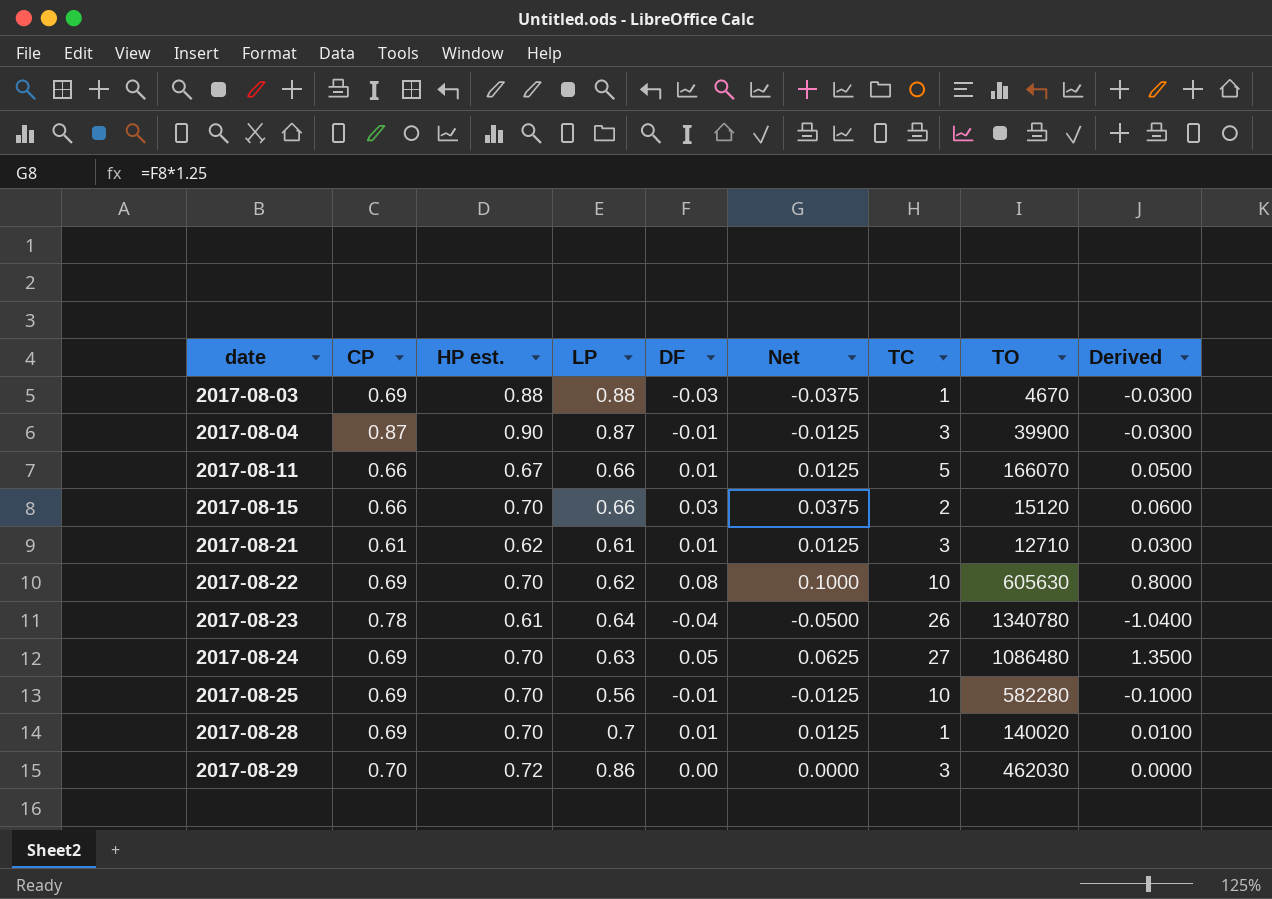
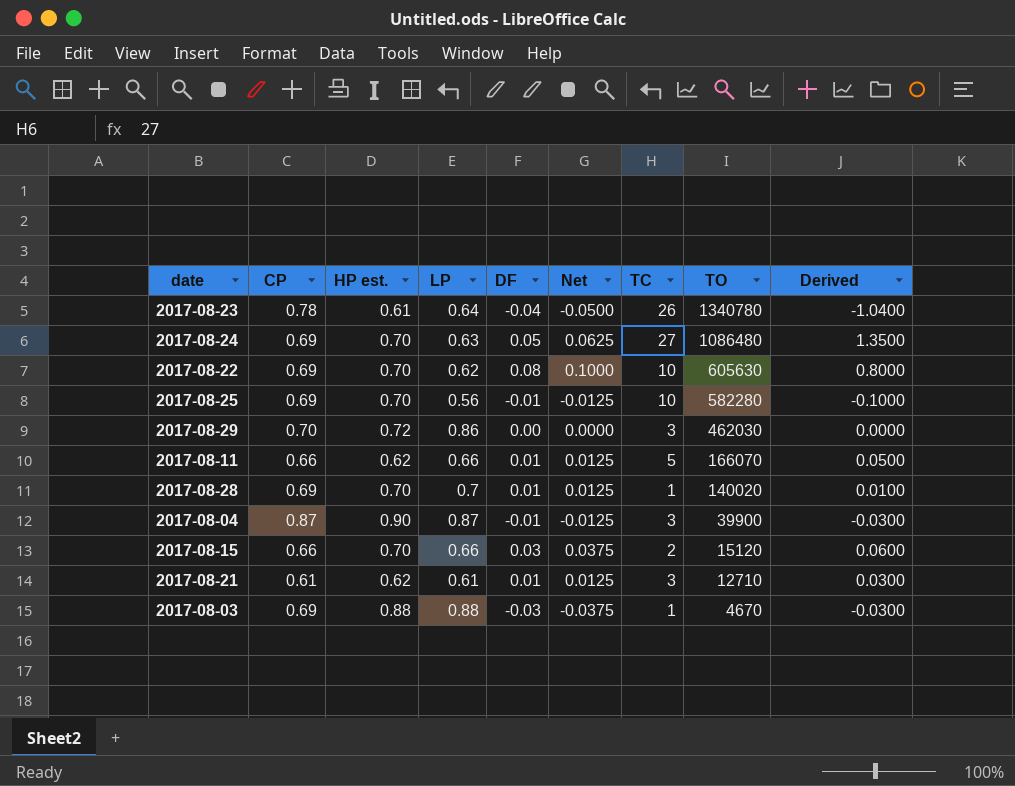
row order: date ascending -> TO descending
2017-08-11 | HP est.: 0.67 -> 0.62

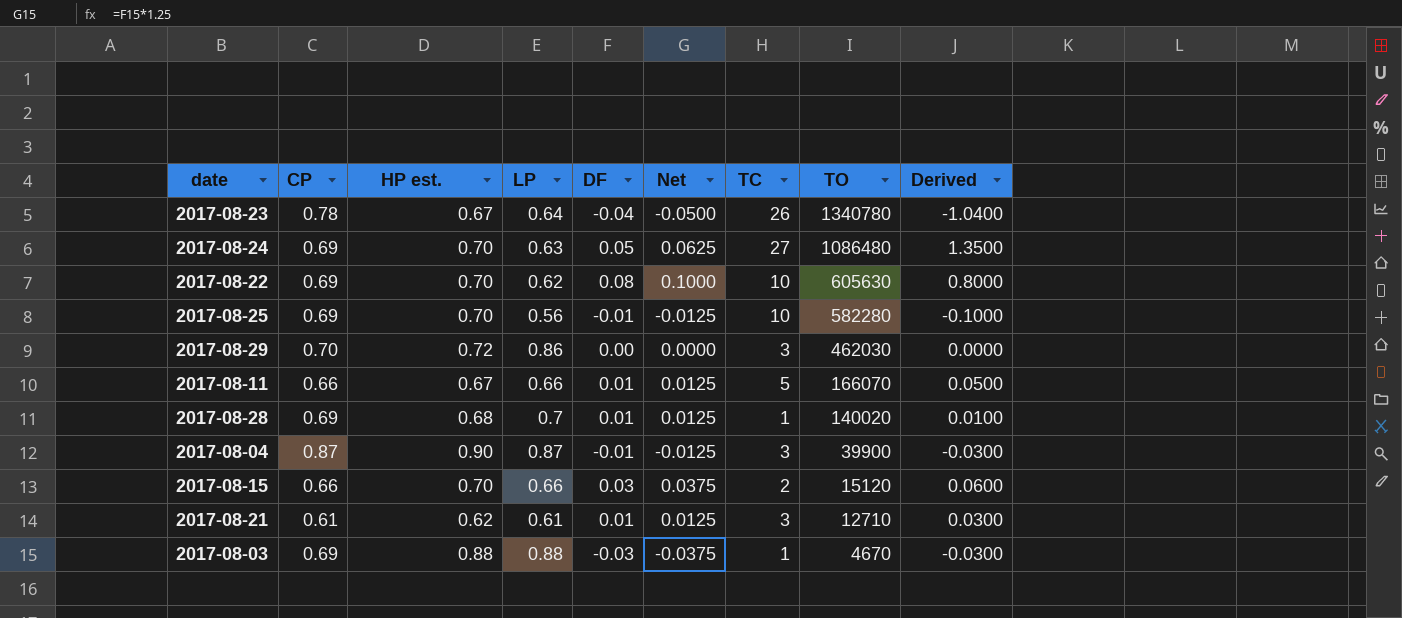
2017-08-23 | HP est.: 0.61 -> 0.67
2017-08-11 | HP est.: 0.62 -> 0.67
2017-08-28 | HP est.: 0.70 -> 0.68

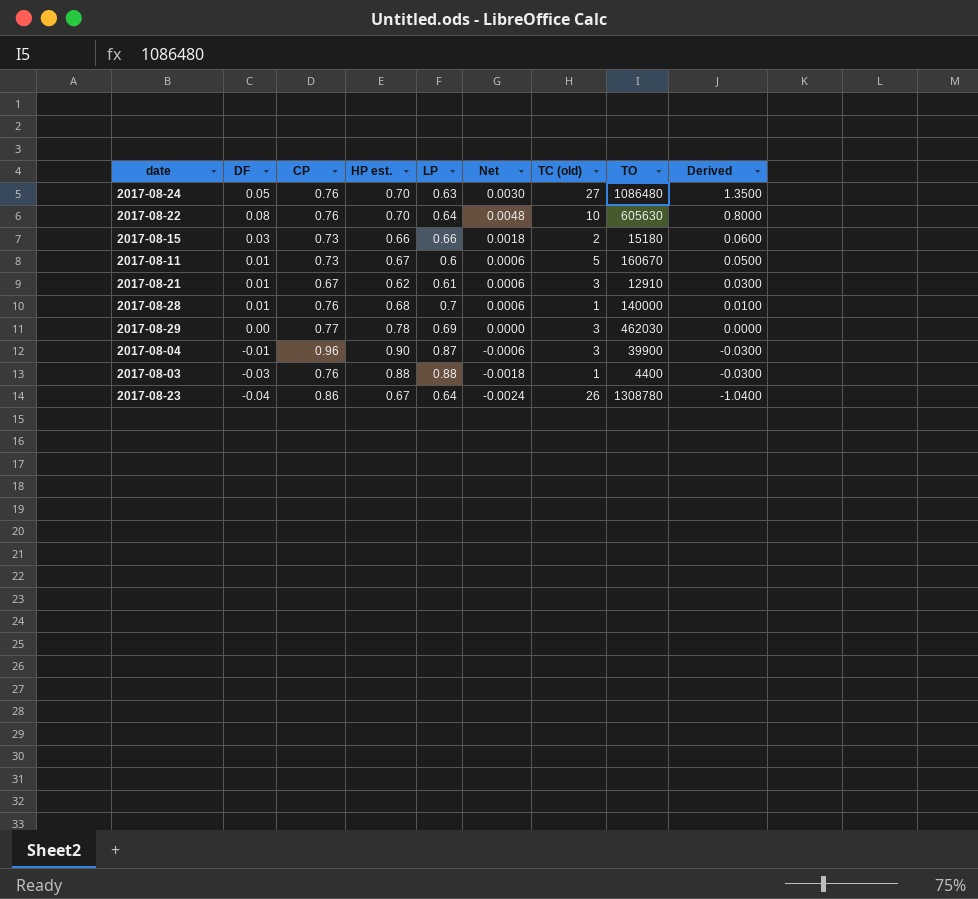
row order: TO descending -> Derived descending
column DF | position: 5 -> 2
column Net | formula: [DF] * 1.25 -> [DF] * 0.06
column name: TC -> TC (old)
row 2017-08-25: 0.69 | 0.70 | 0.56 | -0.01 | -0.0125 | 10 | 582280 | -0.1000 -> none
2017-08-24 | CP: 0.69 -> 0.76
2017-08-22 | CP: 0.69 -> 0.76
2017-08-22 | LP: 0.62 -> 0.64
2017-08-15 | CP: 0.66 -> 0.73
2017-08-15 | HP est.: 0.70 -> 0.66
2017-08-15 | TO: 15120 -> 15180
2017-08-11 | CP: 0.66 -> 0.73
2017-08-11 | LP: 0.66 -> 0.6
2017-08-11 | TO: 166070 -> 160670
2017-08-21 | CP: 0.61 -> 0.67
2017-08-21 | TO: 12710 -> 12910
2017-08-28 | CP: 0.69 -> 0.76
2017-08-28 | TO: 140020 -> 140000
2017-08-29 | CP: 0.70 -> 0.77
2017-08-29 | HP est.: 0.72 -> 0.78
2017-08-29 | LP: 0.86 -> 0.69
2017-08-04 | CP: 0.87 -> 0.96
2017-08-03 | CP: 0.69 -> 0.76
2017-08-03 | TO: 4670 -> 4400
2017-08-23 | CP: 0.78 -> 0.86
2017-08-23 | TO: 1340780 -> 1308780

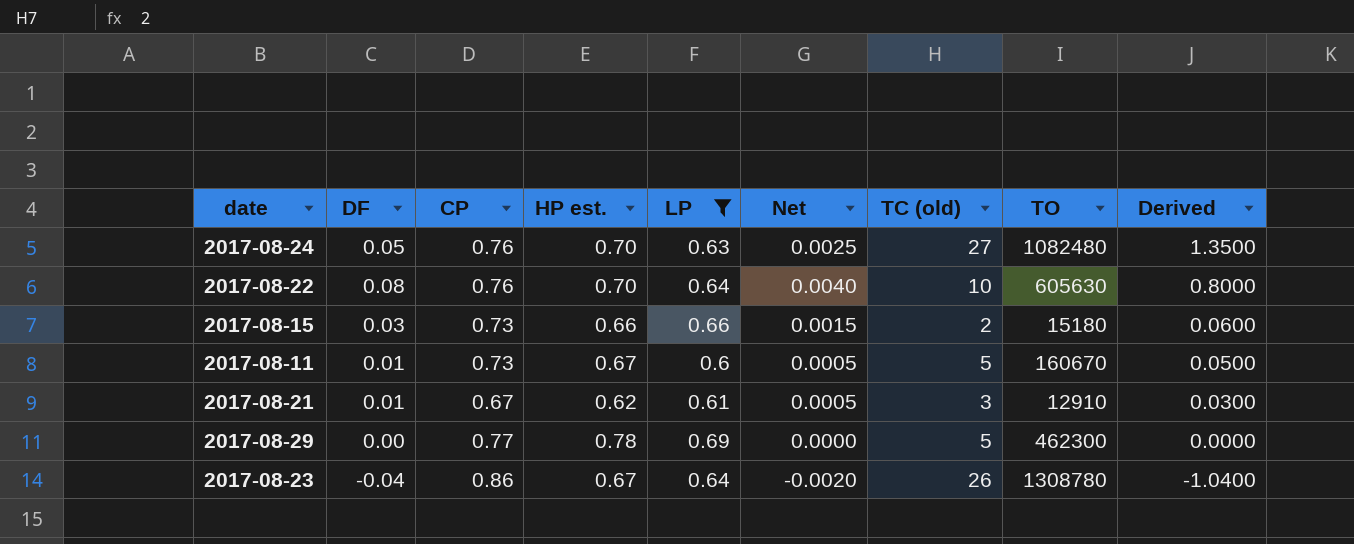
filter: none -> LP <= 0.69
column Net | formula: [DF] * 0.06 -> [DF] * 0.05
2017-08-24 | TO: 1086480 -> 1082480
2017-08-29 | TC (old): 3 -> 5
2017-08-29 | TO: 462030 -> 462300

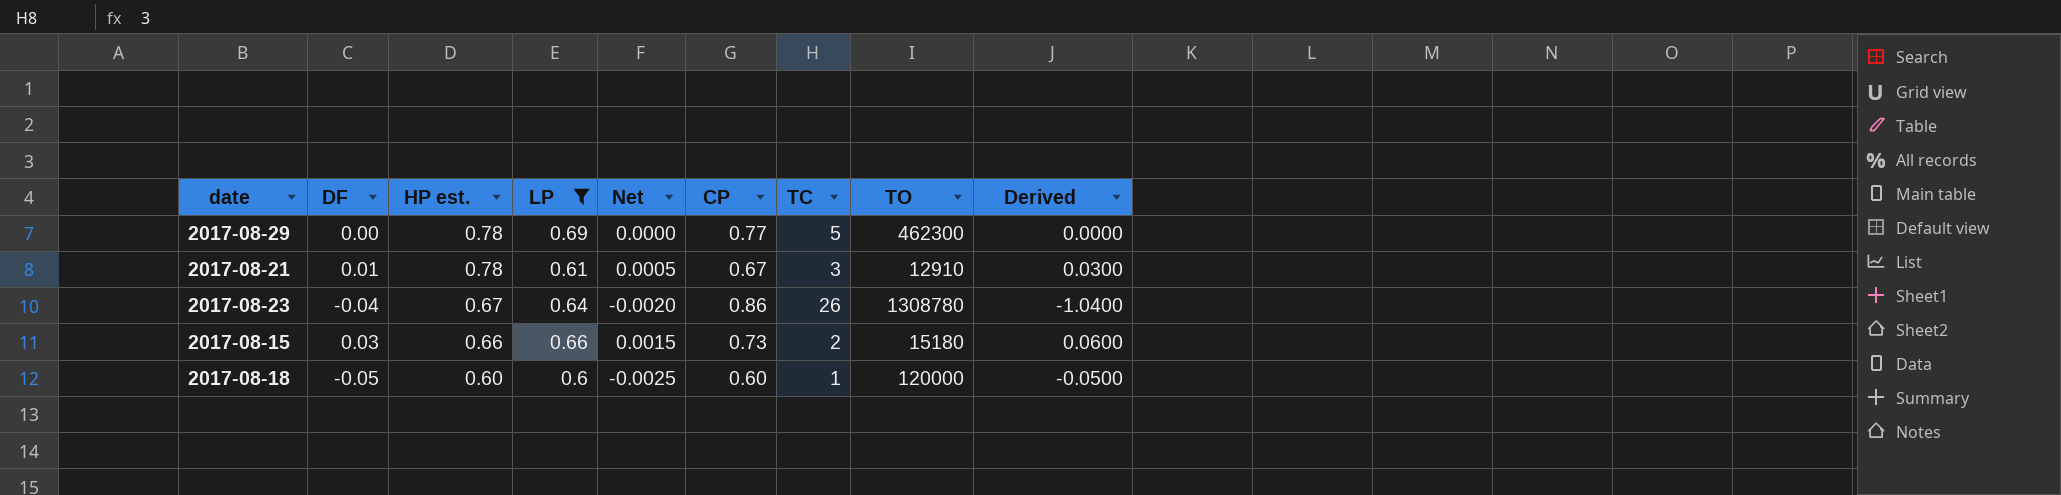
row order: Derived descending -> HP est. descending
column CP | position: 3 -> 6
column name: TC (old) -> TC
row 2017-08-24: 0.05 | 0.76 | 0.70 | 0.63 | 0.0025 | 27 | 1082480 | 1.3500 -> none
row 2017-08-22: 0.08 | 0.76 | 0.70 | 0.64 | 0.0040 | 10 | 605630 | 0.8000 -> none
row 2017-08-11: 0.01 | 0.73 | 0.67 | 0.6 | 0.0005 | 5 | 160670 | 0.0500 -> none
2017-08-21 | HP est.: 0.62 -> 0.78
row 2017-08-18: none -> -0.05 | 0.60 | 0.6 | -0.0025 | 0.60 | 1 | 120000 | -0.0500

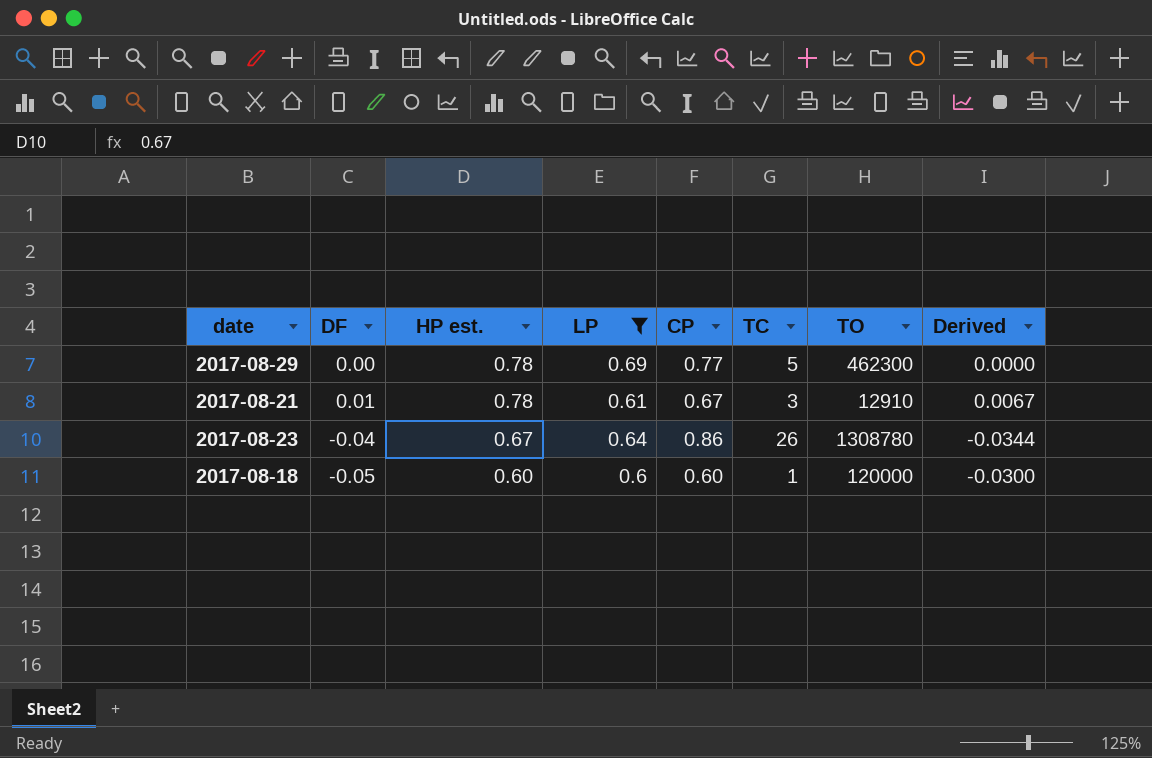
column Net | formula: [DF] * 0.05 -> none
column Derived | formula: [DF] * [TC] -> [DF] * [CP]
row 2017-08-15: 0.03 | 0.66 | 0.66 | 0.0015 | 0.73 | 2 | 15180 | 0.0600 -> none

